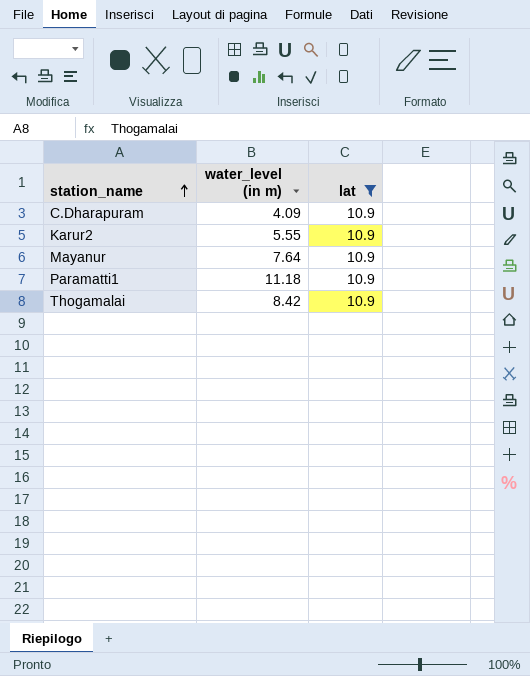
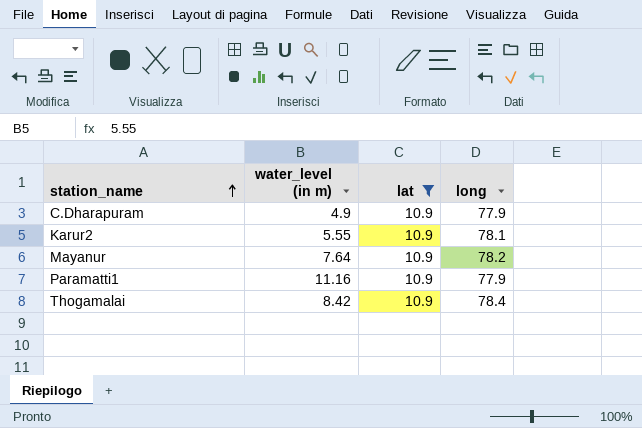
column long | position: none -> 4
C.Dharapuram | water_level (in m): 4.09 -> 4.9
Paramatti1 | water_level (in m): 11.18 -> 11.16

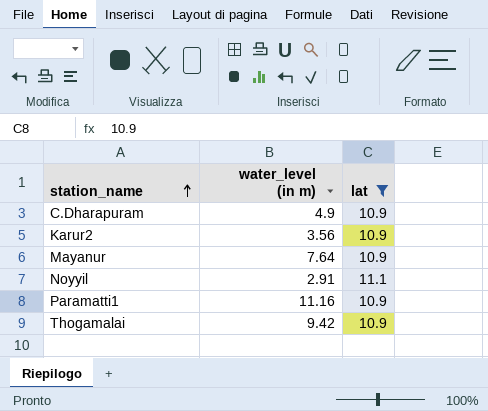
column long | position: 4 -> none
Karur2 | water_level (in m): 5.55 -> 3.56
row Noyyil: none -> 2.91 | 11.1
Thogamalai | water_level (in m): 8.42 -> 9.42

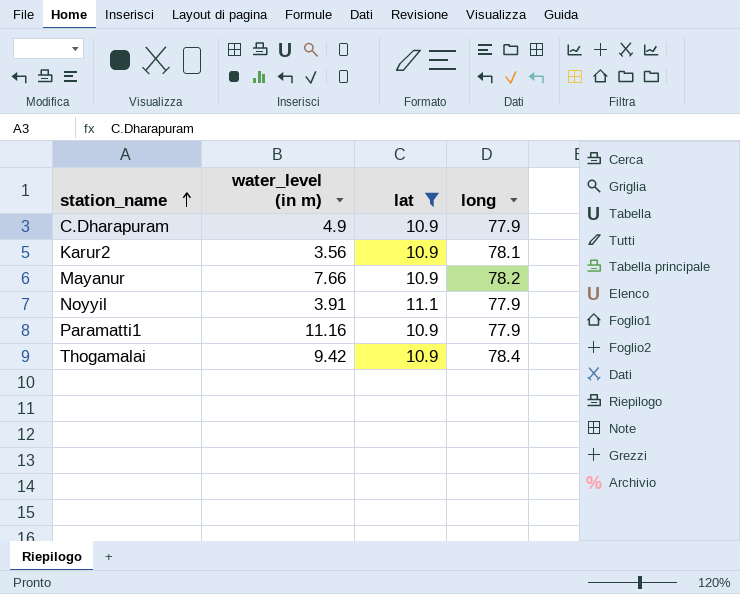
column long | position: none -> 4
Mayanur | water_level (in m): 7.64 -> 7.66
Noyyil | water_level (in m): 2.91 -> 3.91

